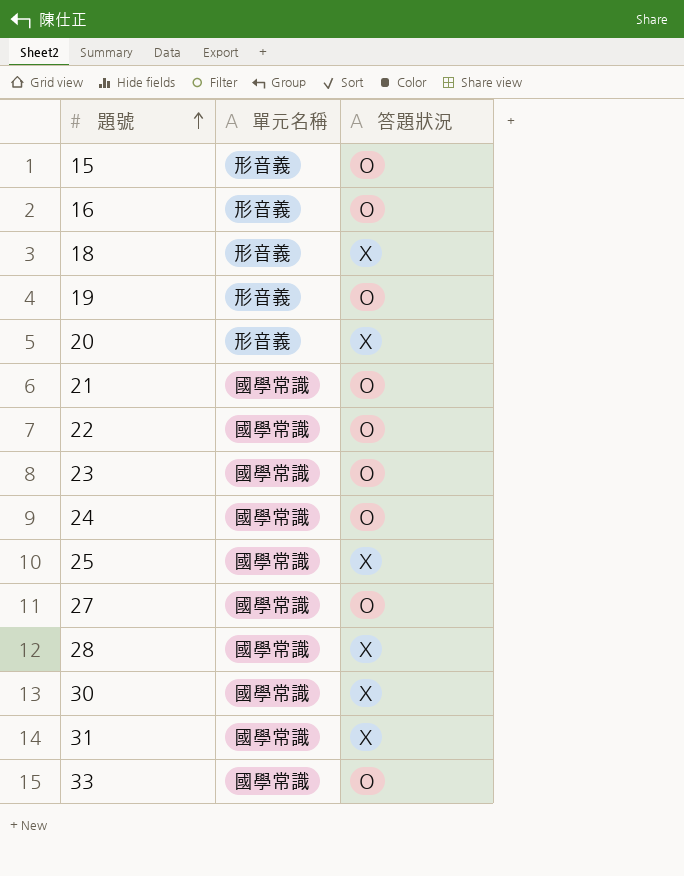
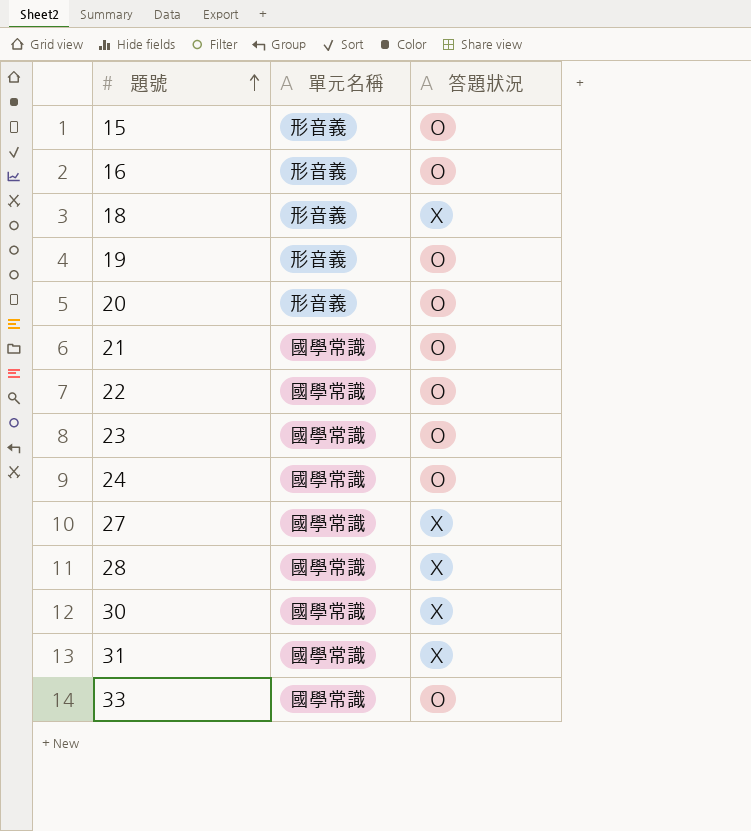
row 25: 國學常識 | X -> none
20 | 答題狀況: X -> O
27 | 答題狀況: O -> X

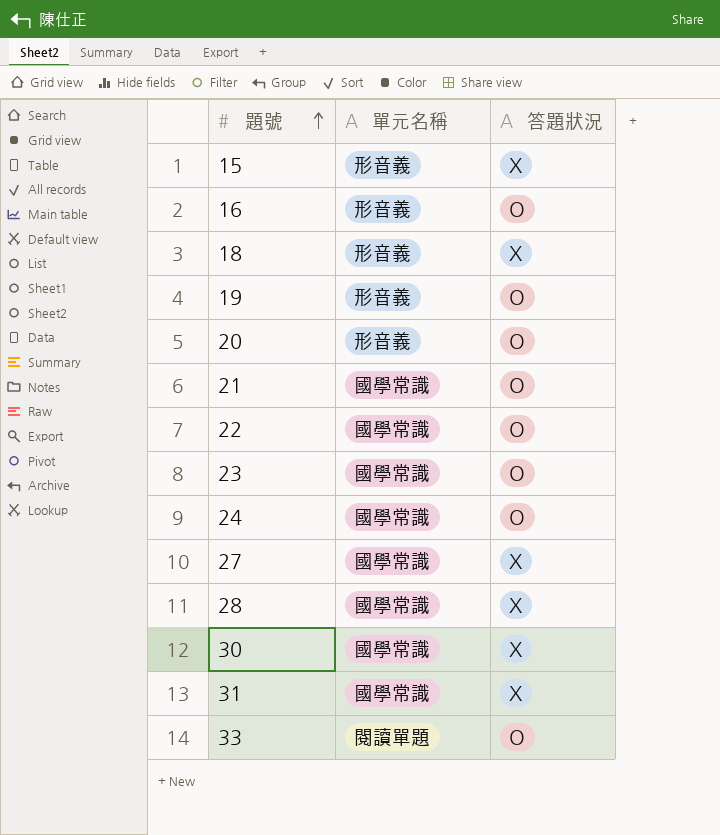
15 | 答題狀況: O -> X
33 | 單元名稱: 國學常識 -> 閱讀單題

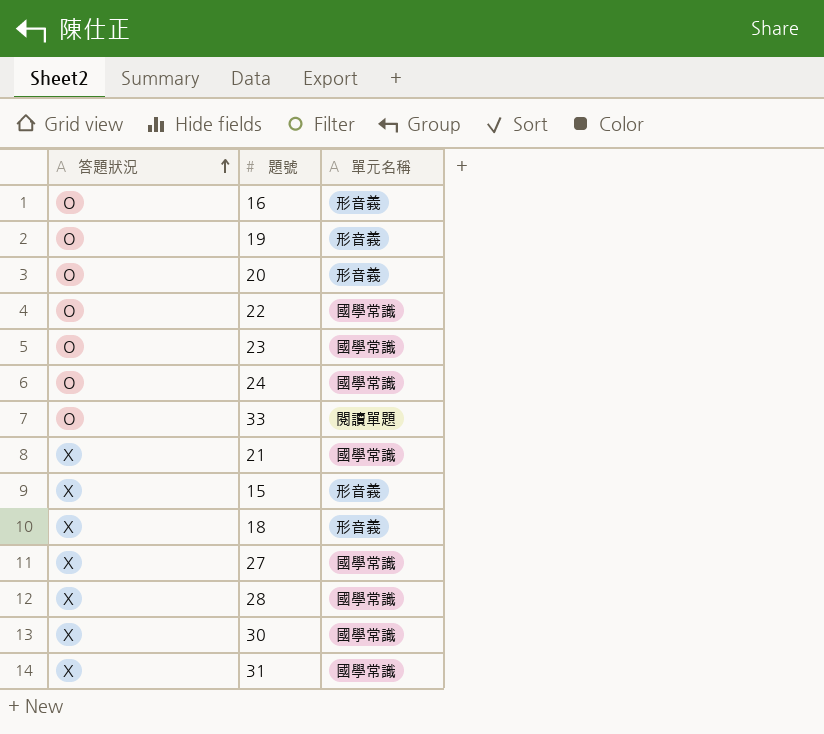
row order: 題號 ascending -> 答題狀況 ascending
column 答題狀況 | position: 3 -> 1
21 | 答題狀況: O -> X

